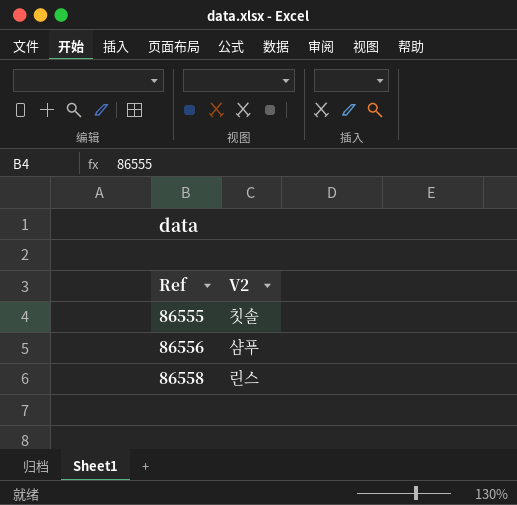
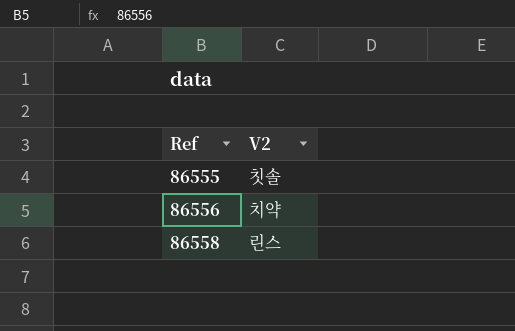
86556 | V2: 샴푸 -> 치약

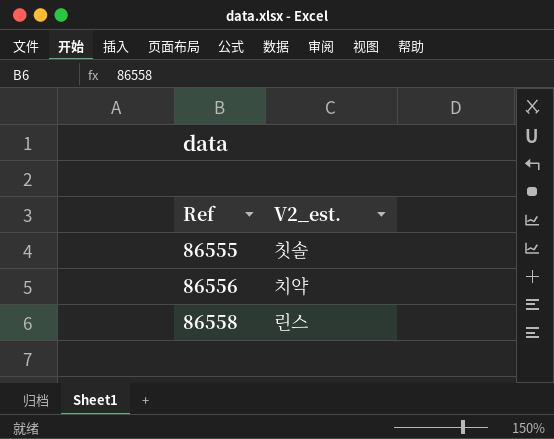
column name: V2 -> V2_est.

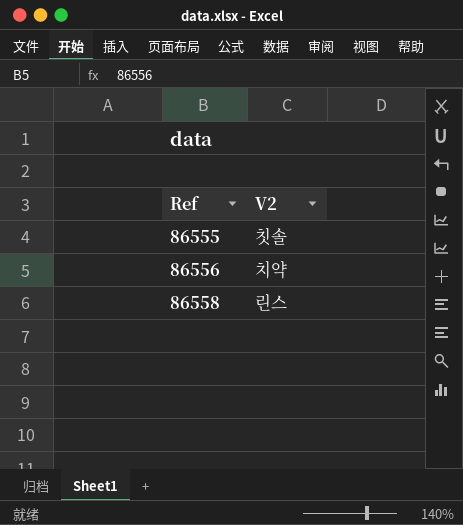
column name: V2_est. -> V2

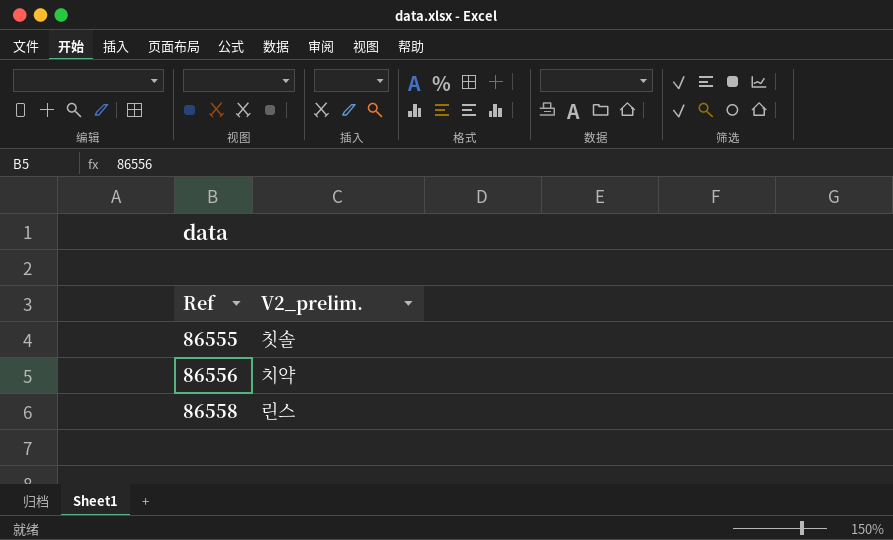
column name: V2 -> V2_prelim.

